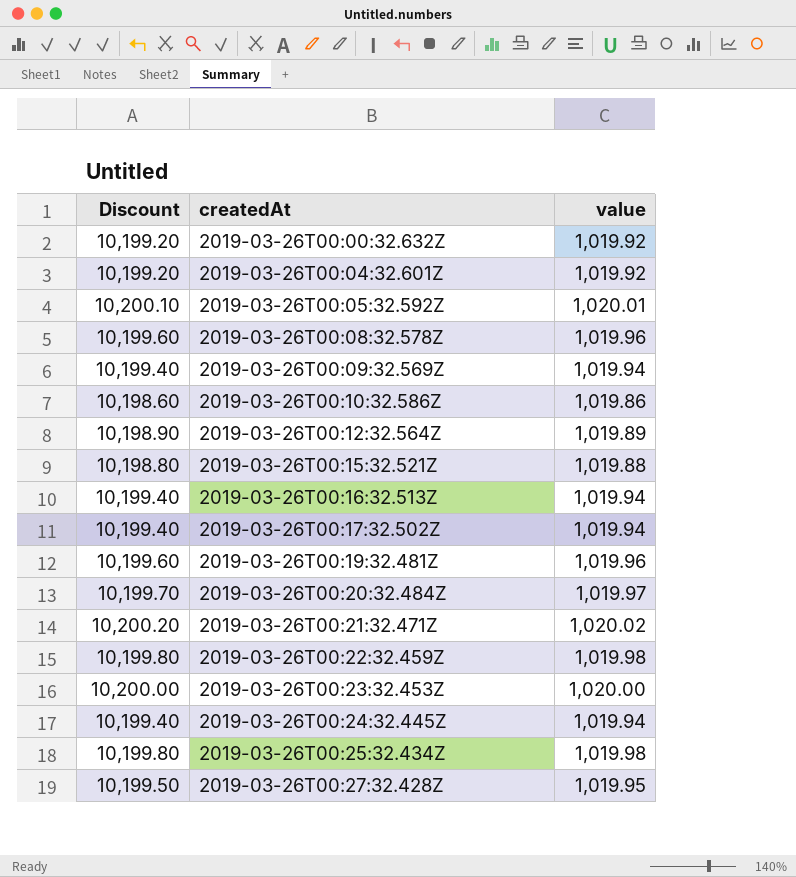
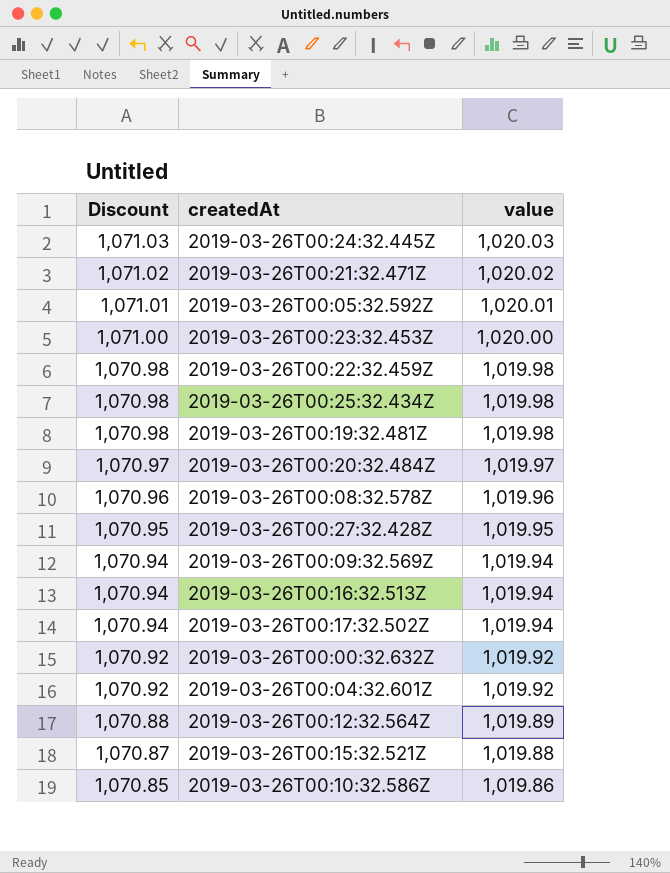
row order: createdAt ascending -> Discount descending
column Discount | formula: [value] * 10 -> [value] * 1.05
2019-03-26T00:24:32.445Z | value: 1,019.94 -> 1,020.03
2019-03-26T00:19:32.481Z | value: 1,019.96 -> 1,019.98

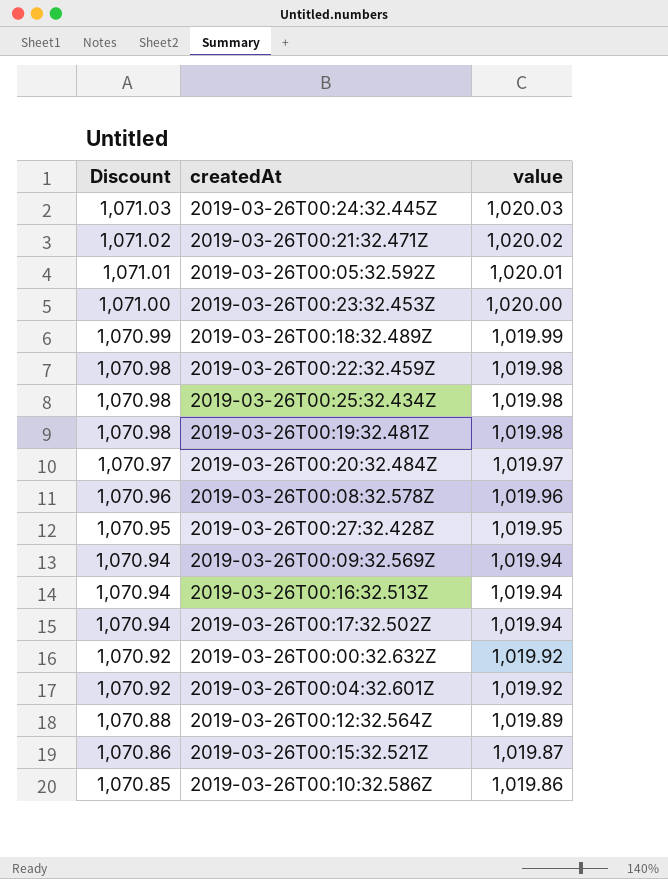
row 2019-03-26T00:18:32.489Z: none -> 1,070.99 | 1,019.99
2019-03-26T00:15:32.521Z | Discount: 1,070.87 -> 1,070.86
2019-03-26T00:15:32.521Z | value: 1,019.88 -> 1,019.87

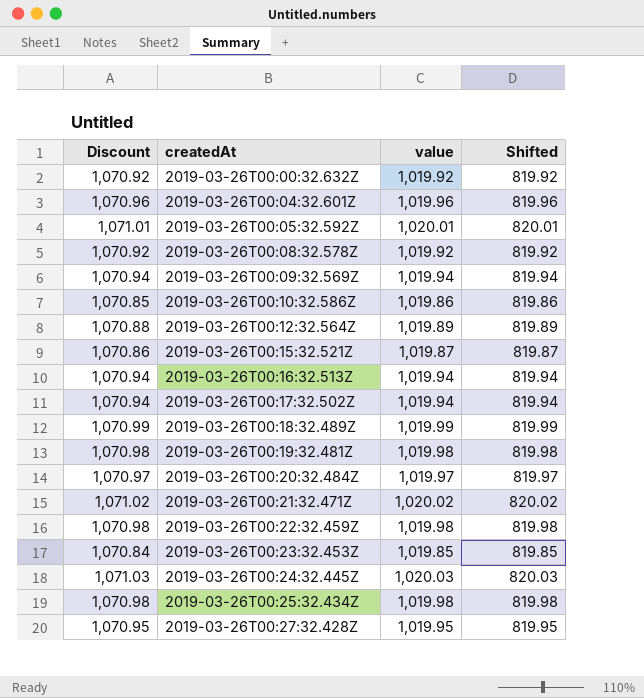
row order: Discount descending -> createdAt ascending
column Shifted | formula: none -> [value] - 200
2019-03-26T00:04:32.601Z | Discount: 1,070.92 -> 1,070.96
2019-03-26T00:04:32.601Z | value: 1,019.92 -> 1,019.96
2019-03-26T00:08:32.578Z | Discount: 1,070.96 -> 1,070.92
2019-03-26T00:08:32.578Z | value: 1,019.96 -> 1,019.92
2019-03-26T00:23:32.453Z | Discount: 1,071.00 -> 1,070.84
2019-03-26T00:23:32.453Z | value: 1,020.00 -> 1,019.85

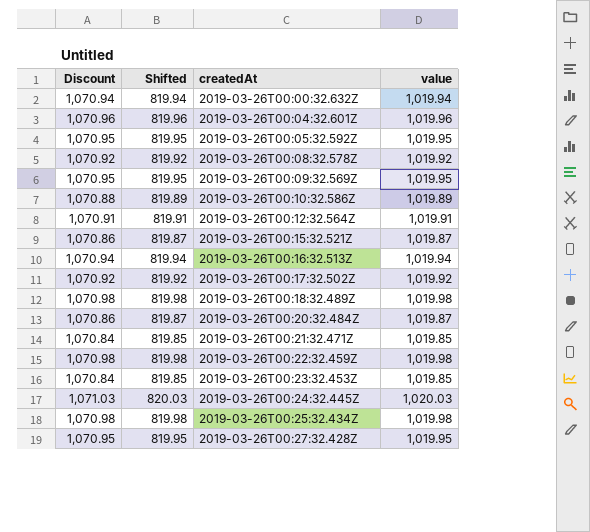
column Shifted | position: 4 -> 2
row 2019-03-26T00:19:32.481Z: 1,070.98 | 1,019.98 | 819.98 -> none
2019-03-26T00:00:32.632Z | Discount: 1,070.92 -> 1,070.94
2019-03-26T00:00:32.632Z | Shifted: 819.92 -> 819.94
2019-03-26T00:00:32.632Z | value: 1,019.92 -> 1,019.94
2019-03-26T00:05:32.592Z | Discount: 1,071.01 -> 1,070.95
2019-03-26T00:05:32.592Z | Shifted: 820.01 -> 819.95
2019-03-26T00:05:32.592Z | value: 1,020.01 -> 1,019.95
2019-03-26T00:09:32.569Z | Discount: 1,070.94 -> 1,070.95
2019-03-26T00:09:32.569Z | Shifted: 819.94 -> 819.95
2019-03-26T00:09:32.569Z | value: 1,019.94 -> 1,019.95
2019-03-26T00:10:32.586Z | Discount: 1,070.85 -> 1,070.88
2019-03-26T00:10:32.586Z | Shifted: 819.86 -> 819.89
2019-03-26T00:10:32.586Z | value: 1,019.86 -> 1,019.89
2019-03-26T00:12:32.564Z | Discount: 1,070.88 -> 1,070.91
2019-03-26T00:12:32.564Z | Shifted: 819.89 -> 819.91
2019-03-26T00:12:32.564Z | value: 1,019.89 -> 1,019.91
2019-03-26T00:17:32.502Z | Discount: 1,070.94 -> 1,070.92
2019-03-26T00:17:32.502Z | Shifted: 819.94 -> 819.92
2019-03-26T00:17:32.502Z | value: 1,019.94 -> 1,019.92
2019-03-26T00:18:32.489Z | Discount: 1,070.99 -> 1,070.98
2019-03-26T00:18:32.489Z | Shifted: 819.99 -> 819.98
2019-03-26T00:18:32.489Z | value: 1,019.99 -> 1,019.98
2019-03-26T00:20:32.484Z | Discount: 1,070.97 -> 1,070.86
2019-03-26T00:20:32.484Z | Shifted: 819.97 -> 819.87
2019-03-26T00:20:32.484Z | value: 1,019.97 -> 1,019.87
2019-03-26T00:21:32.471Z | Discount: 1,071.02 -> 1,070.84
2019-03-26T00:21:32.471Z | Shifted: 820.02 -> 819.85
2019-03-26T00:21:32.471Z | value: 1,020.02 -> 1,019.85

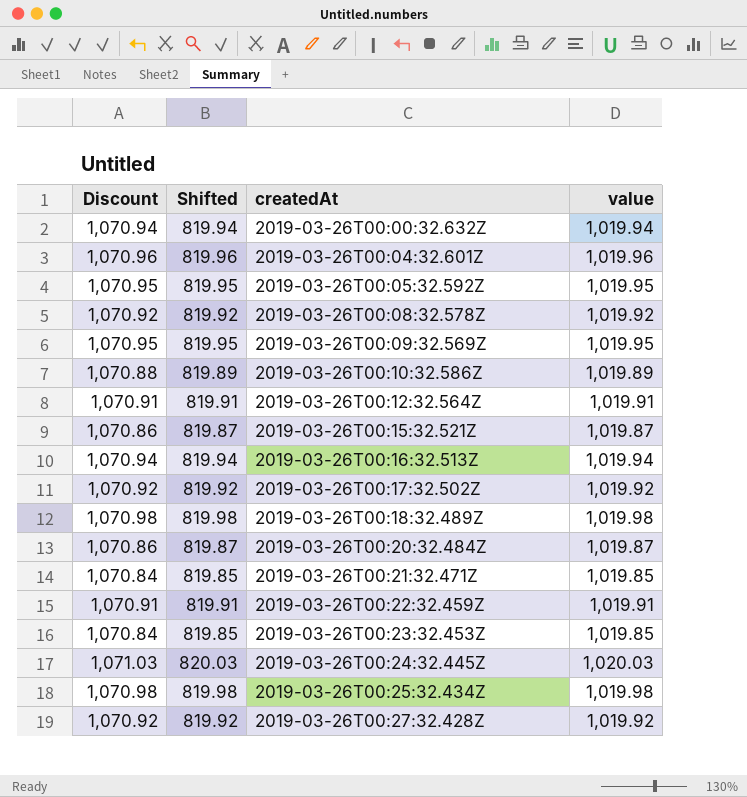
2019-03-26T00:22:32.459Z | Discount: 1,070.98 -> 1,070.91
2019-03-26T00:22:32.459Z | Shifted: 819.98 -> 819.91
2019-03-26T00:22:32.459Z | value: 1,019.98 -> 1,019.91
2019-03-26T00:27:32.428Z | Discount: 1,070.95 -> 1,070.92
2019-03-26T00:27:32.428Z | Shifted: 819.95 -> 819.92
2019-03-26T00:27:32.428Z | value: 1,019.95 -> 1,019.92

